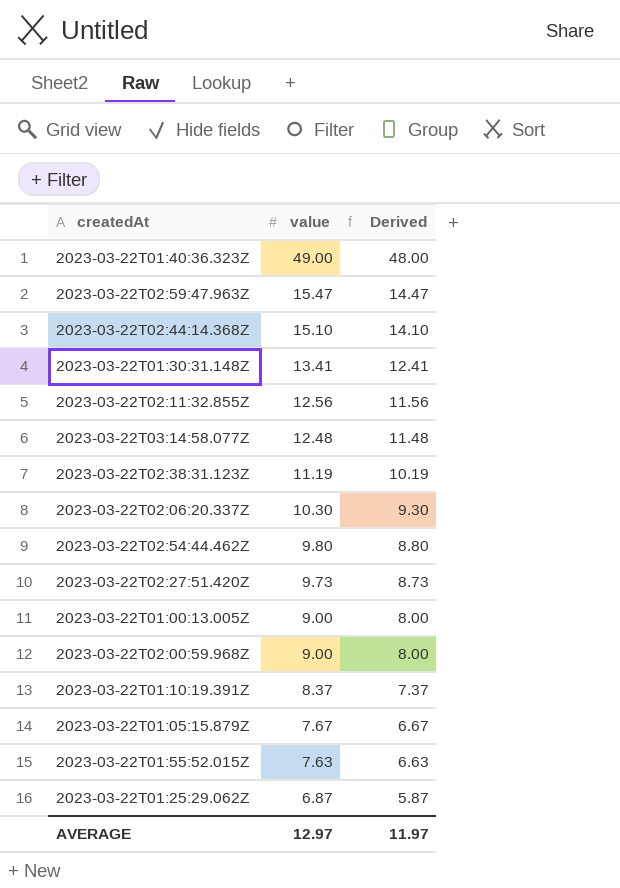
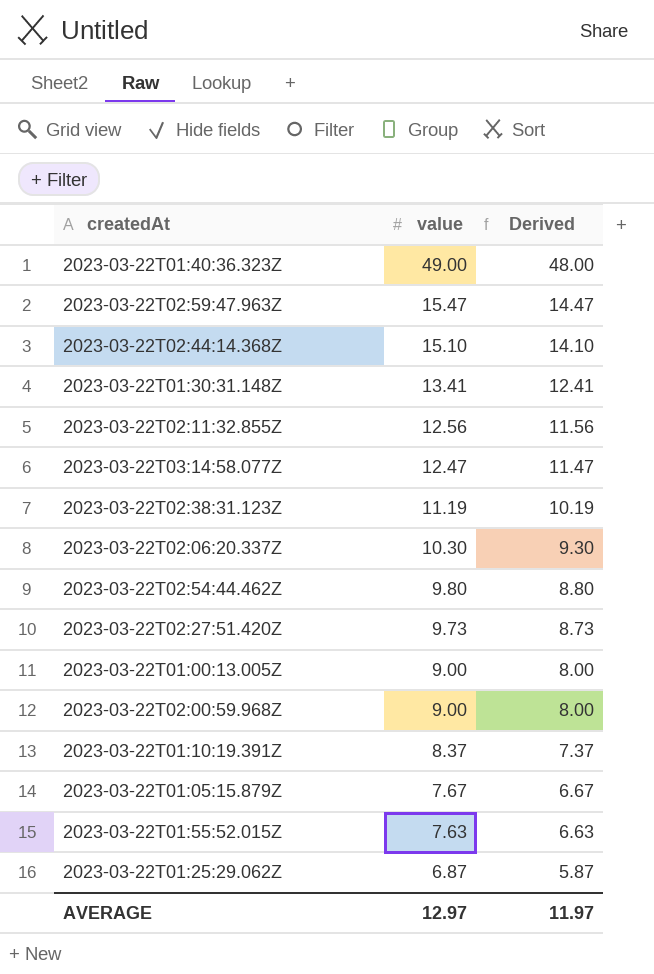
2023-03-22T03:14:58.077Z | value: 12.48 -> 12.47
2023-03-22T03:14:58.077Z | Derived: 11.48 -> 11.47

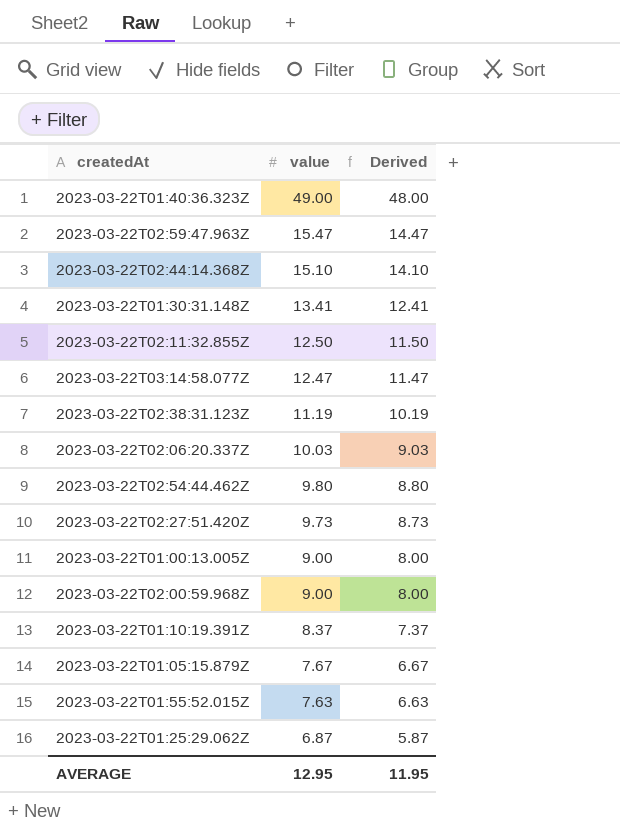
2023-03-22T02:11:32.855Z | value: 12.56 -> 12.50
2023-03-22T02:11:32.855Z | Derived: 11.56 -> 11.50
2023-03-22T02:06:20.337Z | value: 10.30 -> 10.03
2023-03-22T02:06:20.337Z | Derived: 9.30 -> 9.03
AVERAGE | value: 12.97 -> 12.95
AVERAGE | Derived: 11.97 -> 11.95

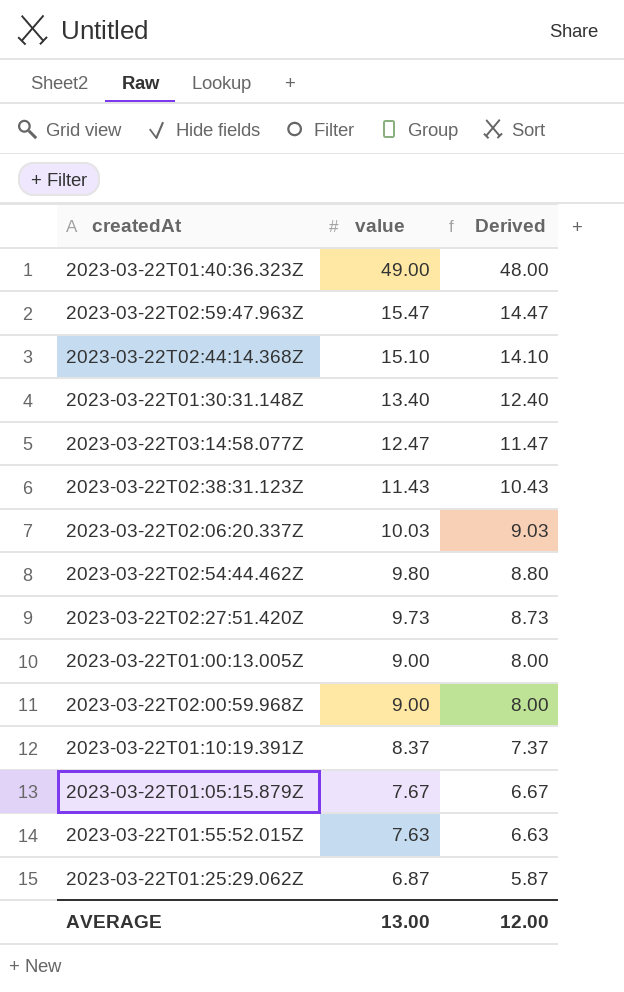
row 2023-03-22T02:11:32.855Z: 12.50 | 11.50 -> none
2023-03-22T01:30:31.148Z | value: 13.41 -> 13.40
2023-03-22T01:30:31.148Z | Derived: 12.41 -> 12.40
2023-03-22T02:38:31.123Z | value: 11.19 -> 11.43
2023-03-22T02:38:31.123Z | Derived: 10.19 -> 10.43
AVERAGE | value: 12.95 -> 13.00
AVERAGE | Derived: 11.95 -> 12.00

